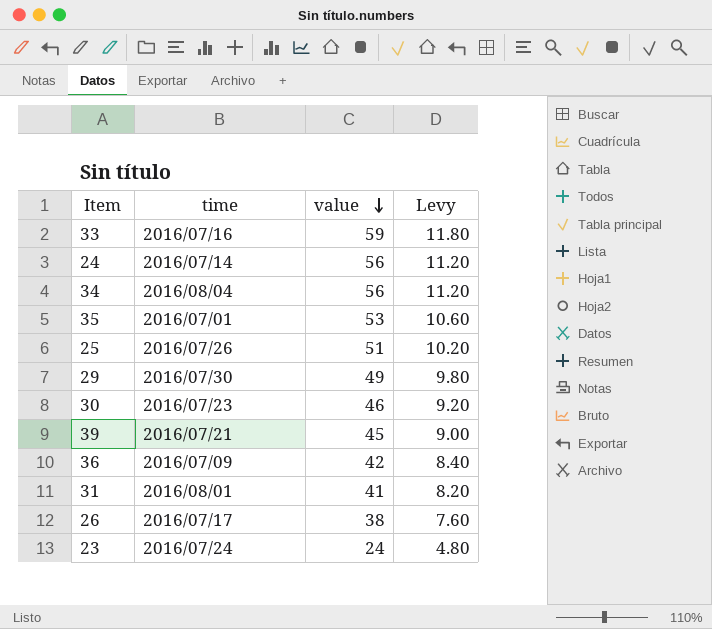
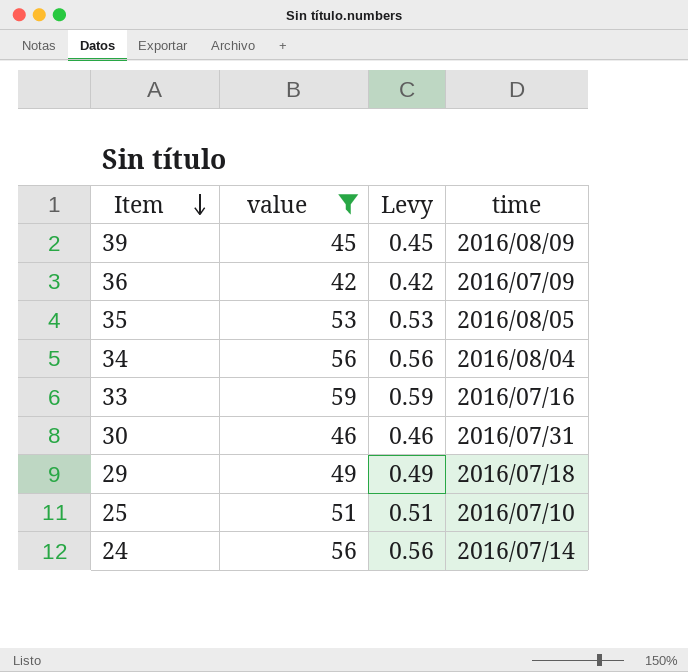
filter: none -> value >= 42
row order: value descending -> Item descending
column Levy | formula: [value] * 0.2 -> [value] * 0.01
column time | position: 2 -> 4
39 | time: 2016/07/21 -> 2016/08/09
35 | time: 2016/07/01 -> 2016/08/05
30 | time: 2016/07/23 -> 2016/07/31
29 | time: 2016/07/30 -> 2016/07/18
25 | time: 2016/07/26 -> 2016/07/10

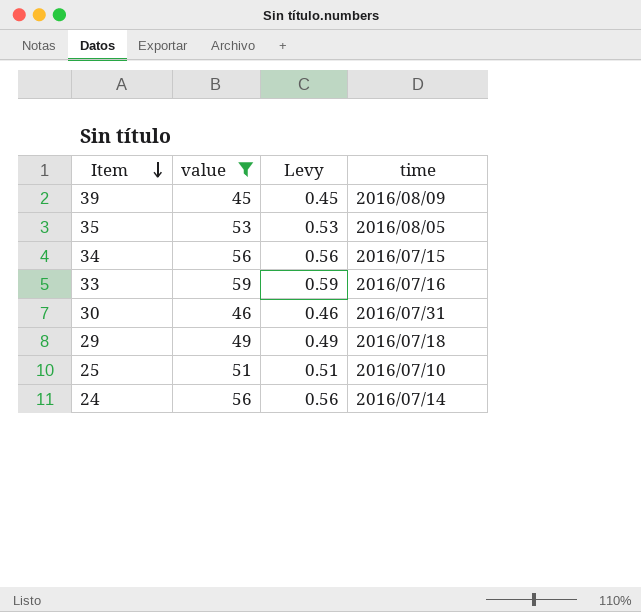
row 36: 42 | 0.42 | 2016/07/09 -> none
34 | time: 2016/08/04 -> 2016/07/15

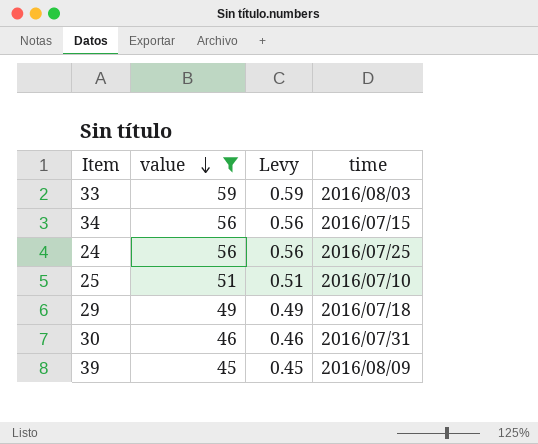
row order: Item descending -> value descending
row 35: 53 | 0.53 | 2016/08/05 -> none
33 | time: 2016/07/16 -> 2016/08/03
24 | time: 2016/07/14 -> 2016/07/25

